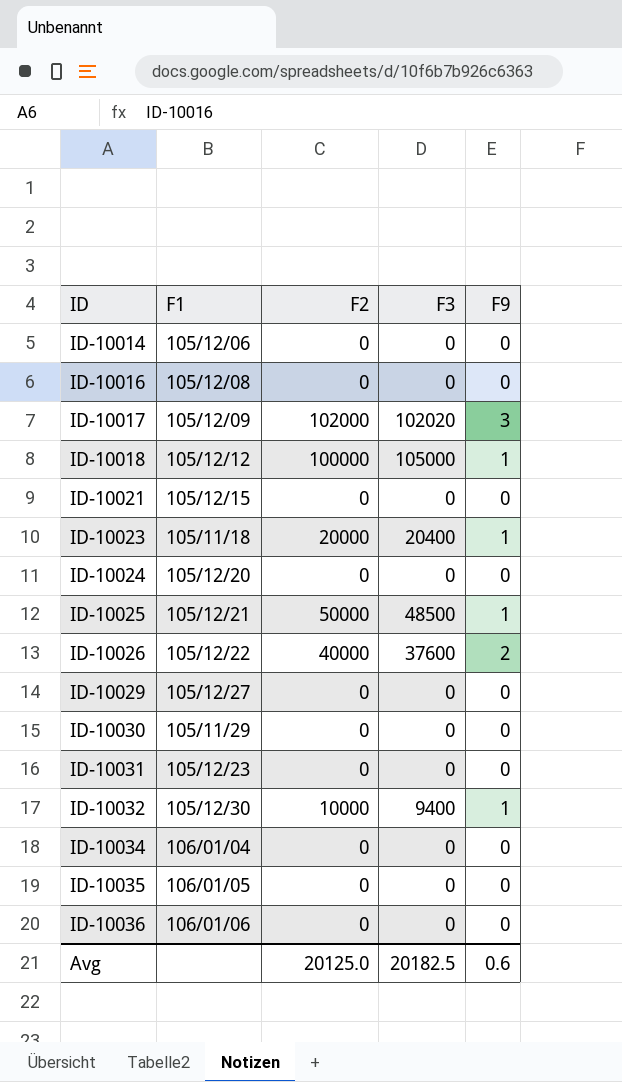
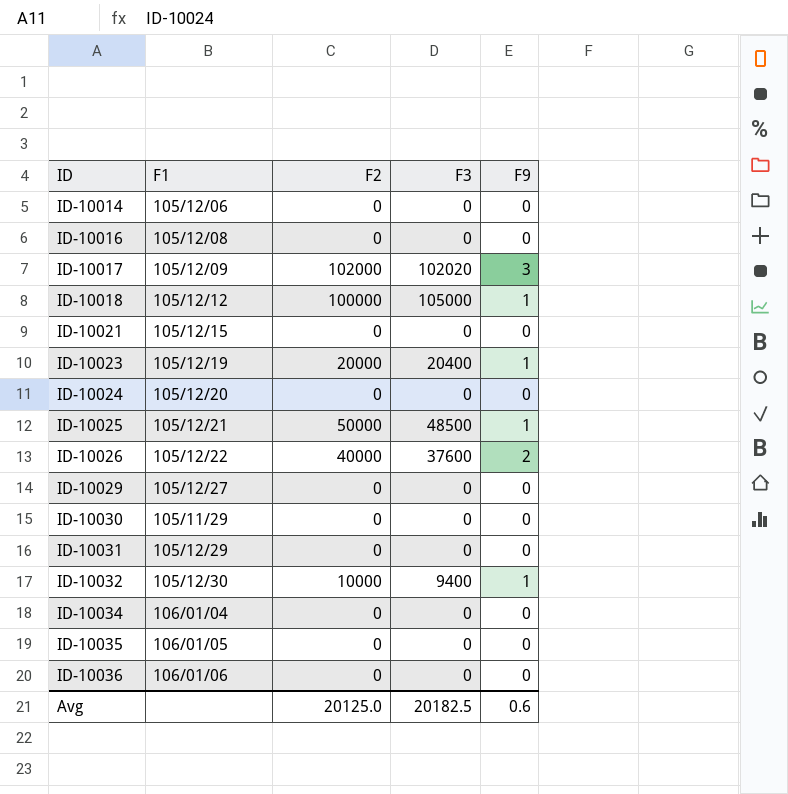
ID-10023 | F1: 105/11/18 -> 105/12/19
ID-10031 | F1: 105/12/23 -> 105/12/29

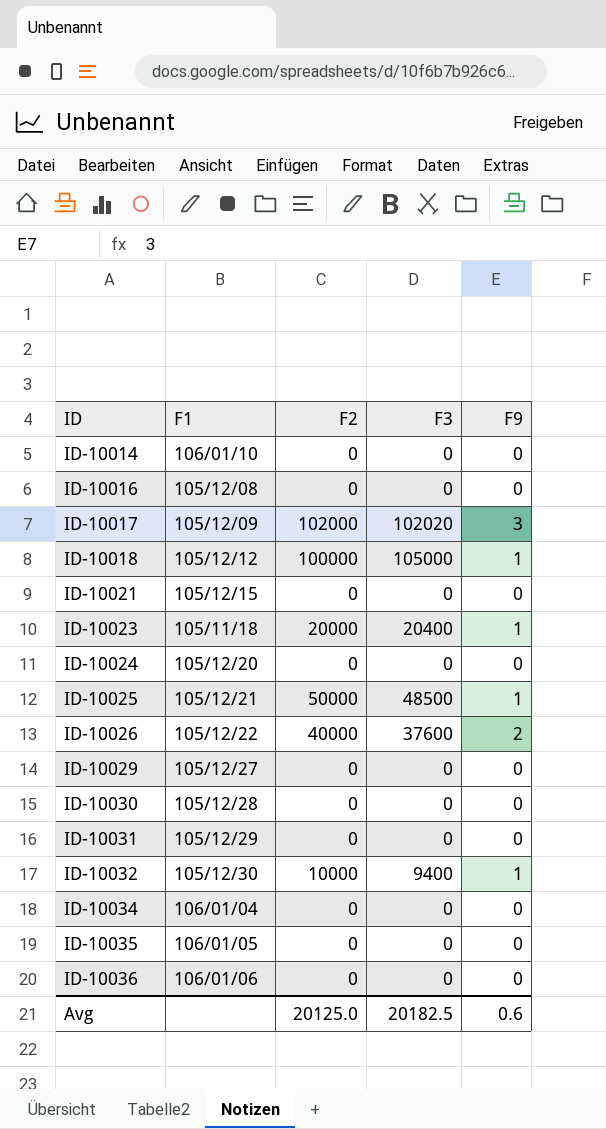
ID-10014 | F1: 105/12/06 -> 106/01/10
ID-10023 | F1: 105/12/19 -> 105/11/18
ID-10030 | F1: 105/11/29 -> 105/12/28

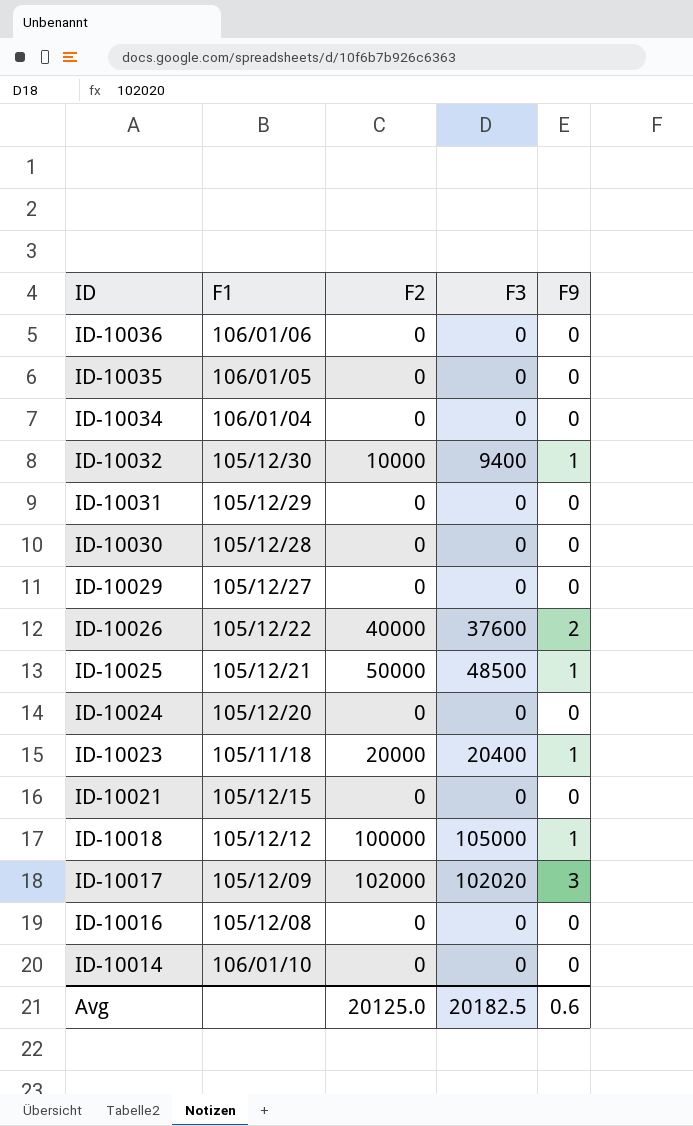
row order: ID ascending -> ID descending

